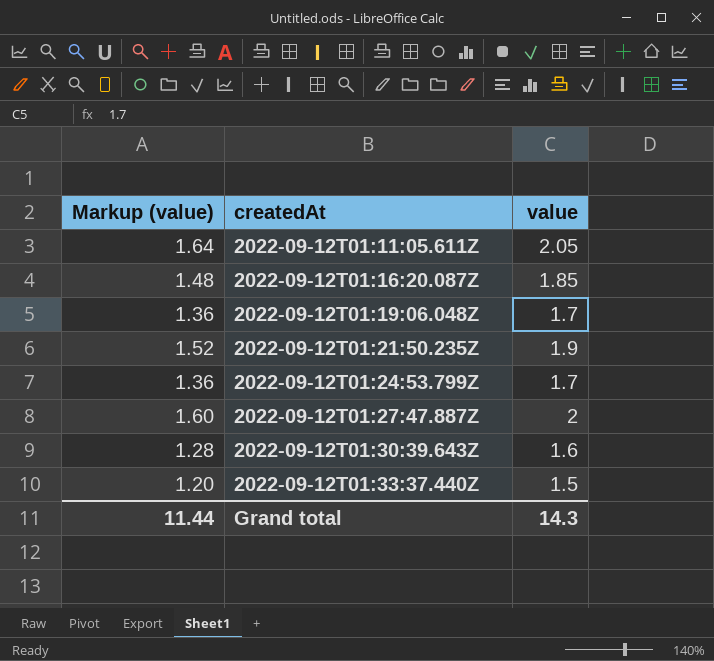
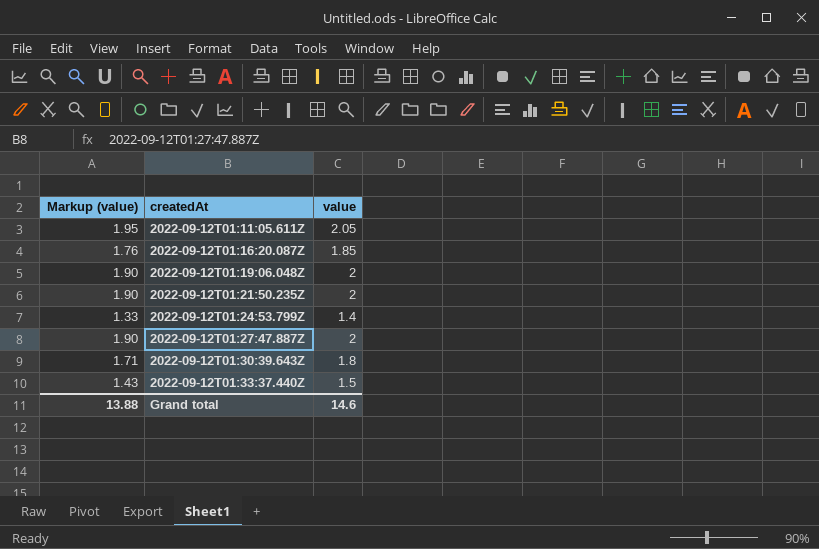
column Markup (value) | formula: [value] * 0.8 -> [value] * 0.95
2022-09-12T01:19:06.048Z | value: 1.7 -> 2
2022-09-12T01:21:50.235Z | value: 1.9 -> 2
2022-09-12T01:24:53.799Z | value: 1.7 -> 1.4
2022-09-12T01:30:39.643Z | value: 1.6 -> 1.8
Grand total | Markup (value): 11.44 -> 13.88
Grand total | value: 14.3 -> 14.6

